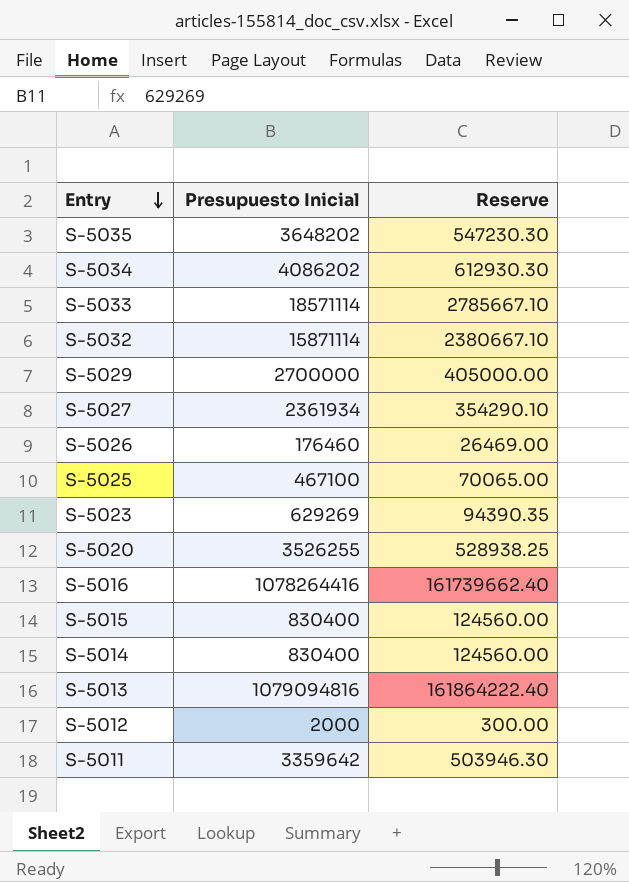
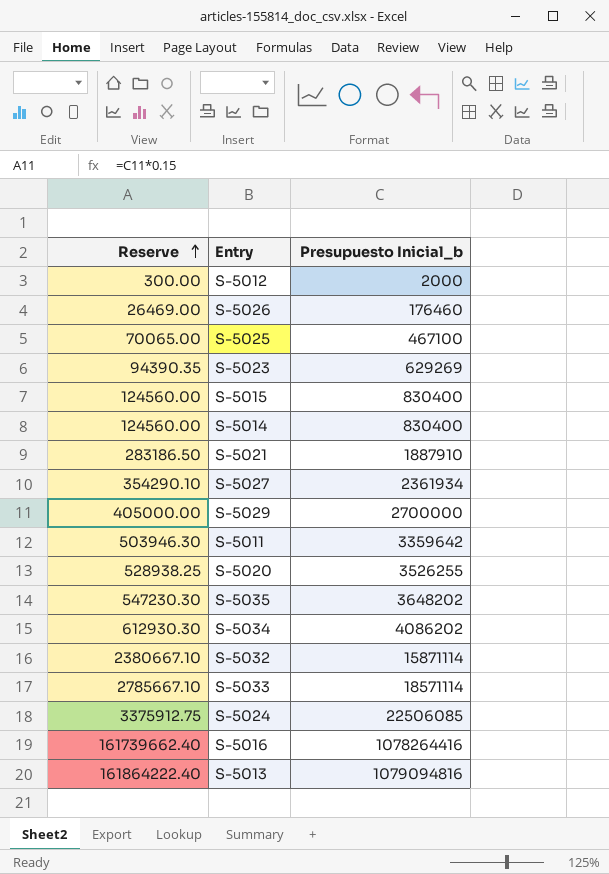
row order: Entry descending -> Reserve ascending
column Reserve | position: 3 -> 1
column name: Presupuesto Inicial -> Presupuesto Inicial_b
row S-5021: none -> 283186.50 | 1887910
row S-5024: none -> 3375912.75 | 22506085

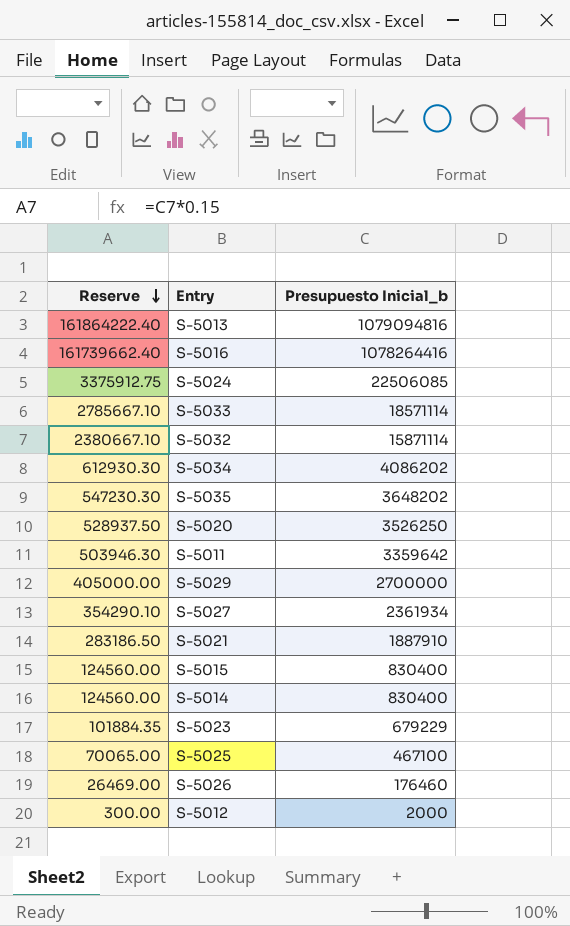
row order: Reserve ascending -> Reserve descending
S-5020 | Reserve: 528938.25 -> 528937.50
S-5020 | Presupuesto Inicial_b: 3526255 -> 3526250
S-5023 | Reserve: 94390.35 -> 101884.35
S-5023 | Presupuesto Inicial_b: 629269 -> 679229

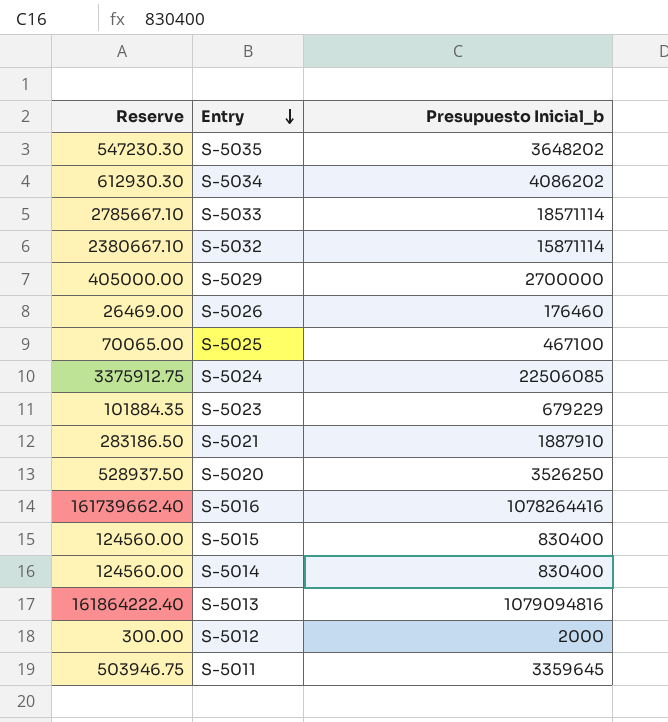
row order: Reserve descending -> Entry descending
row S-5027: 354290.10 | 2361934 -> none
S-5011 | Reserve: 503946.30 -> 503946.75
S-5011 | Presupuesto Inicial_b: 3359642 -> 3359645

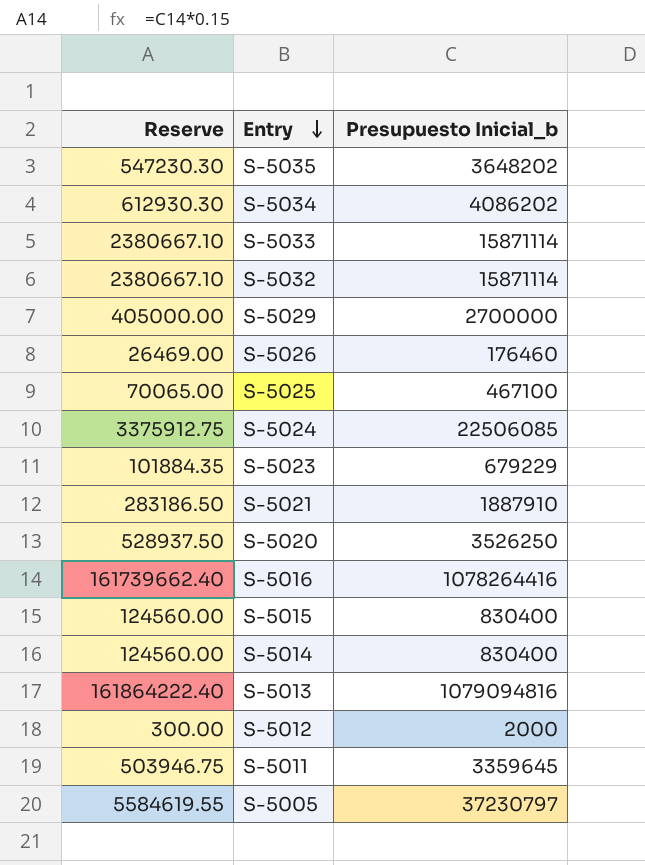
S-5033 | Reserve: 2785667.10 -> 2380667.10
S-5033 | Presupuesto Inicial_b: 18571114 -> 15871114
row S-5005: none -> 5584619.55 | 37230797

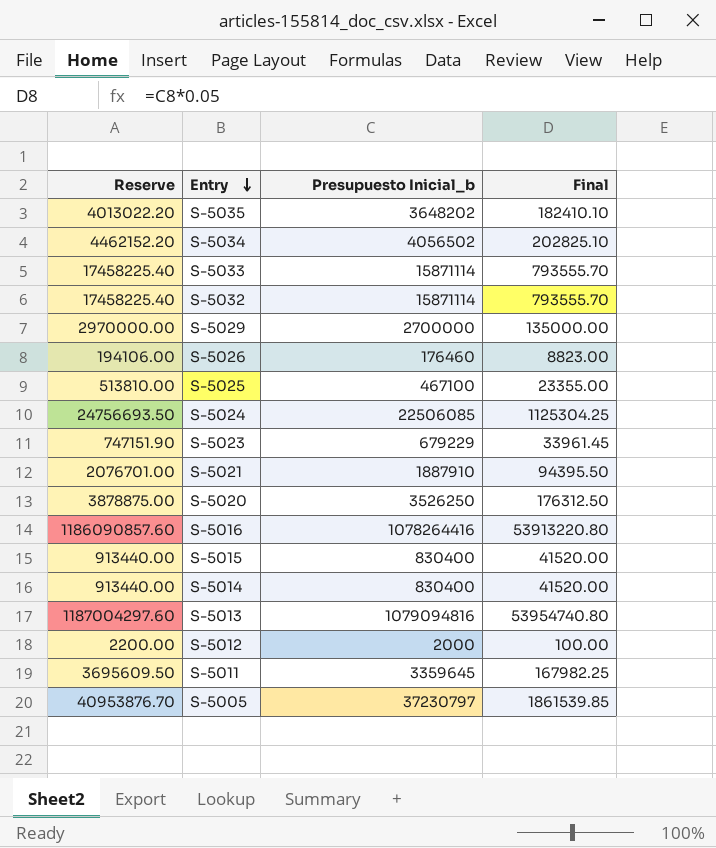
column Reserve | formula: [Presupuesto Inicial_b] * 0.15 -> [Presupuesto Inicial_b] * 1.1
column Final | formula: none -> [Presupuesto Inicial_b] * 0.05
S-5034 | Presupuesto Inicial_b: 4086202 -> 4056502

